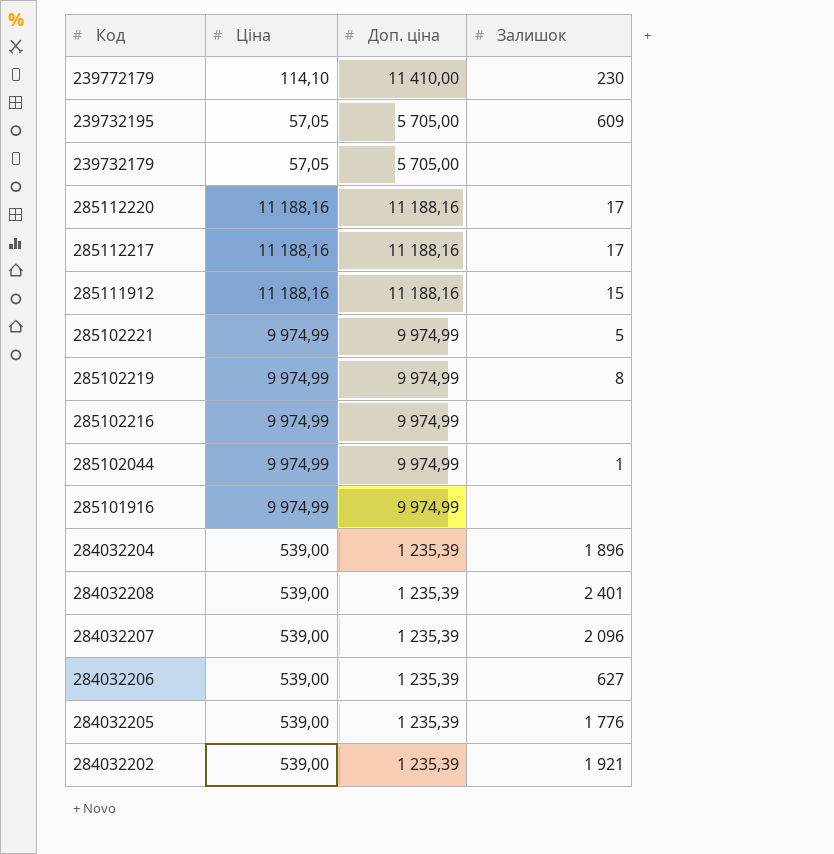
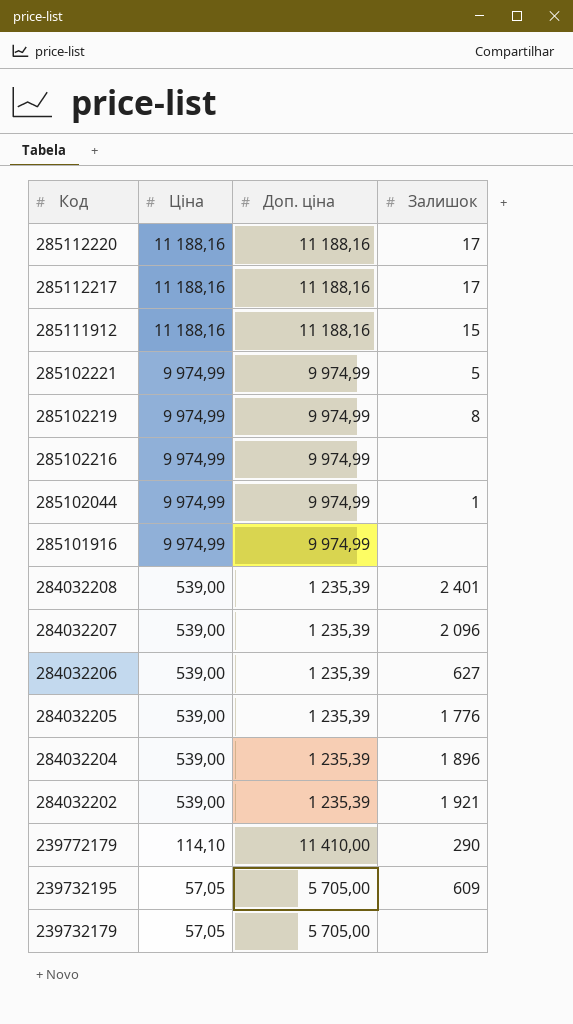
row order: none -> Код descending
239772179 | Залишок: 230 -> 290

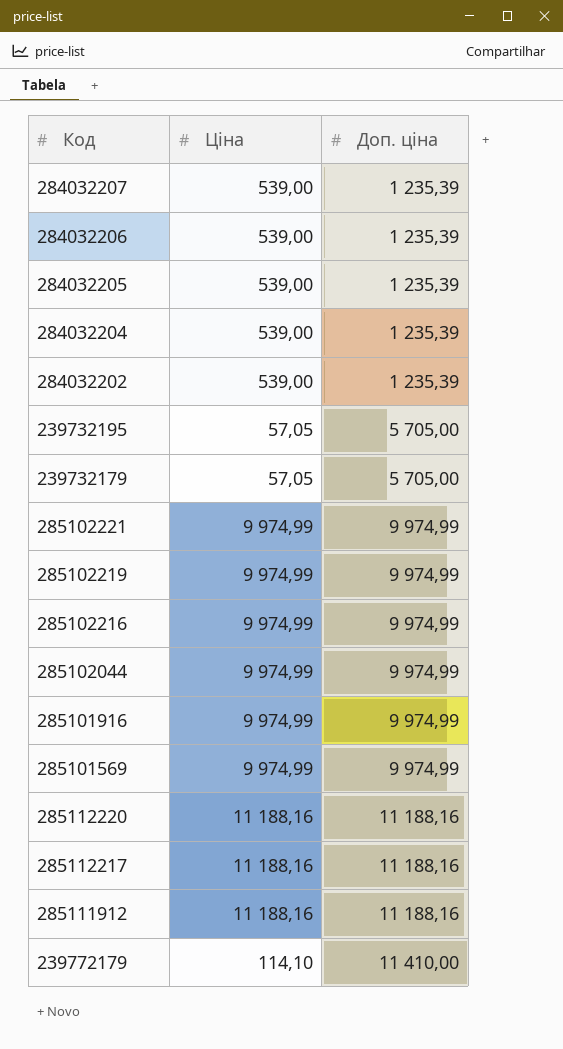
row order: Код descending -> Доп. ціна ascending
column Залишок | position: 4 -> none
row 284032208: 539,00 | 1 235,39 | 2 401 -> none
row 285101569: none -> 9 974,99 | 9 974,99

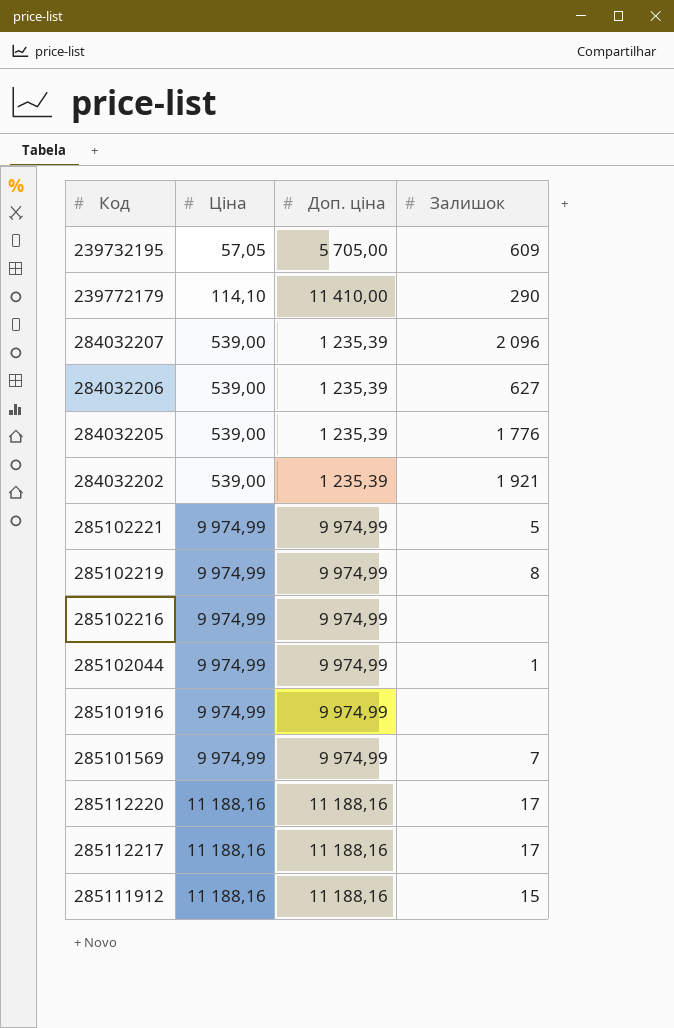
row order: Доп. ціна ascending -> Ціна ascending
column Залишок | position: none -> 4
row 284032204: 539,00 | 1 235,39 -> none
row 239732179: 57,05 | 5 705,00 -> none

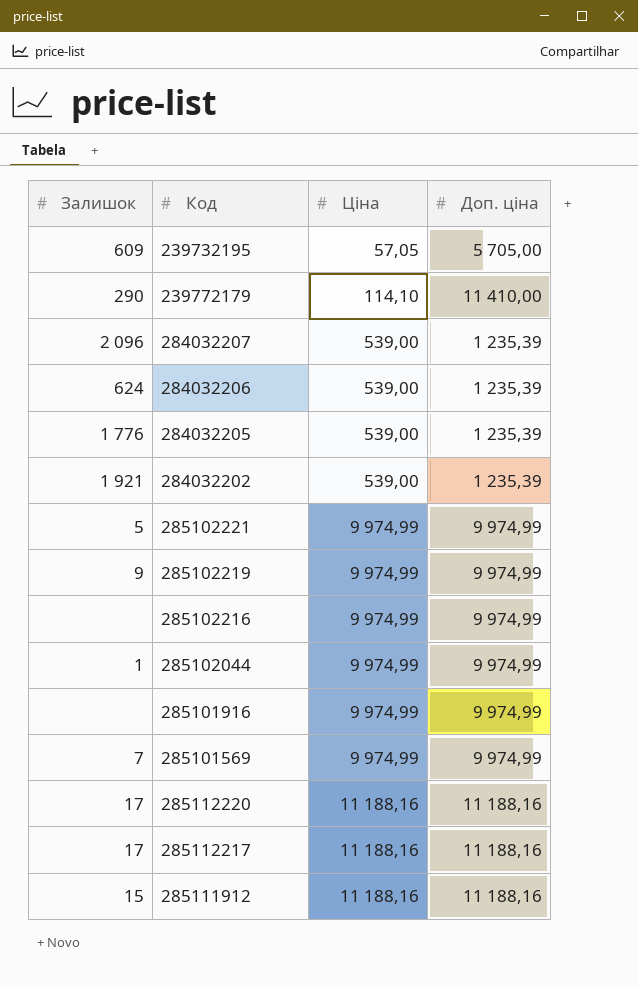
column Залишок | position: 4 -> 1
284032206 | Залишок: 627 -> 624
285102219 | Залишок: 8 -> 9

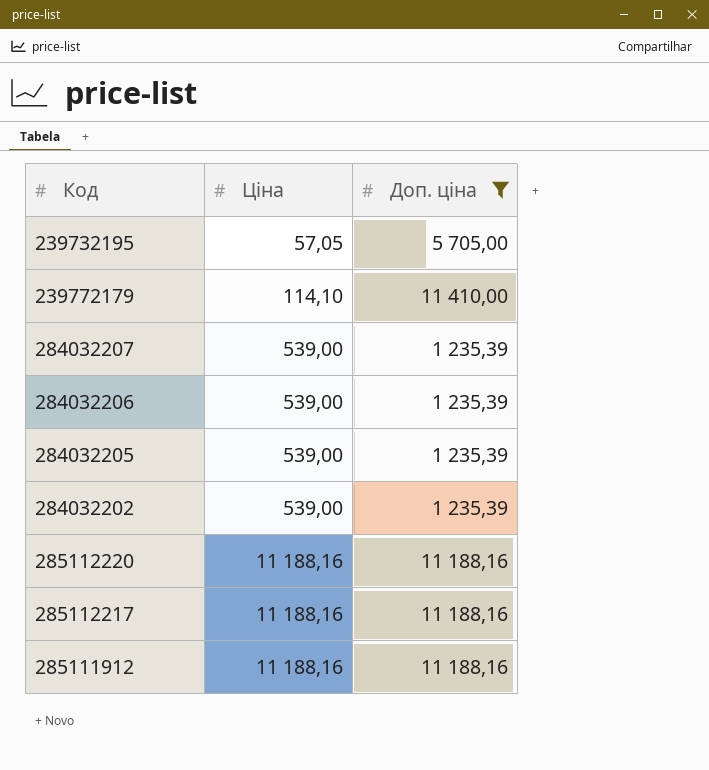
filter: none -> Доп. ціна != 9 974,99
column Залишок | position: 1 -> none

